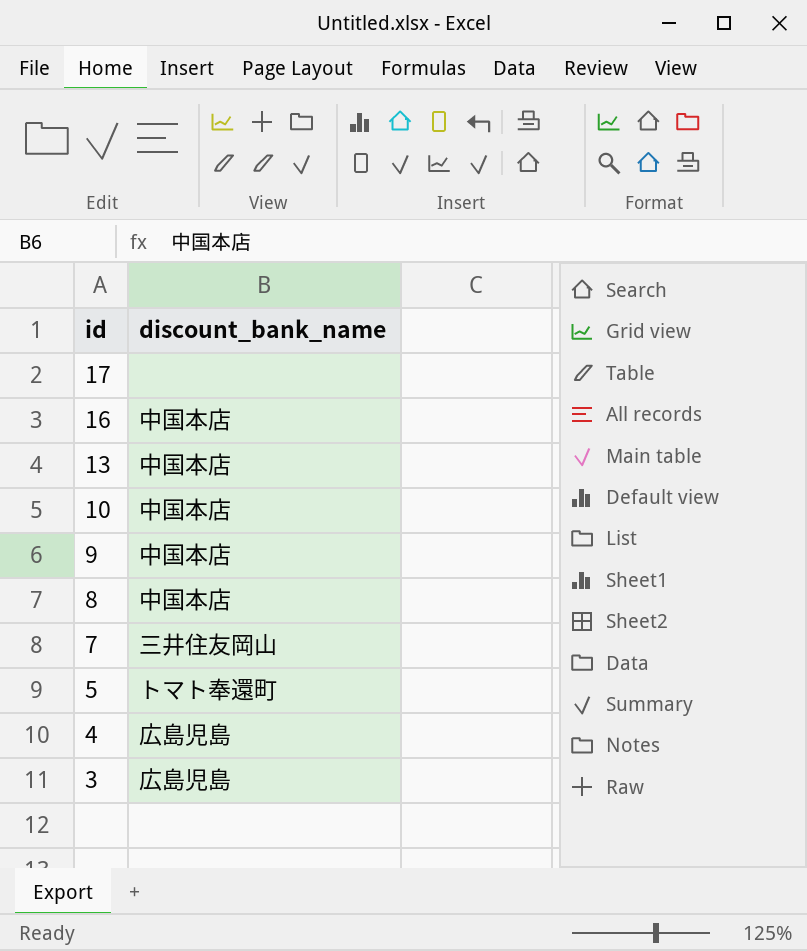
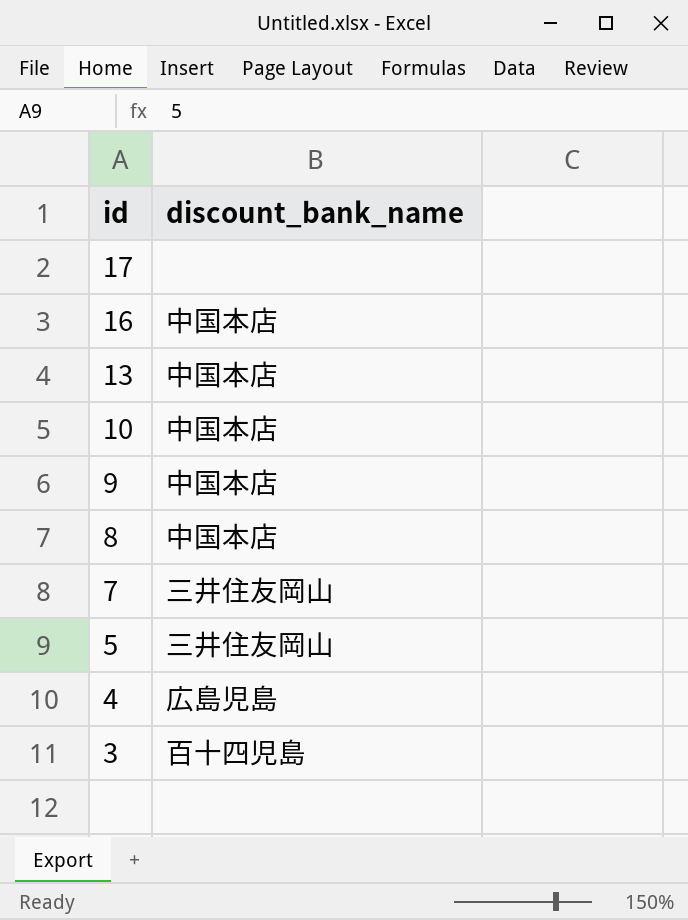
5 | discount_bank_name: トマト奉還町 -> 三井住友岡山
3 | discount_bank_name: 広島児島 -> 百十四児島

